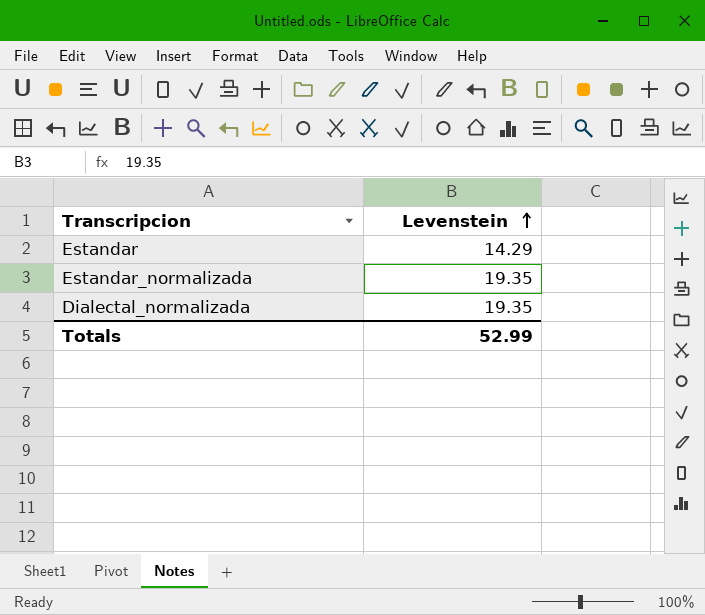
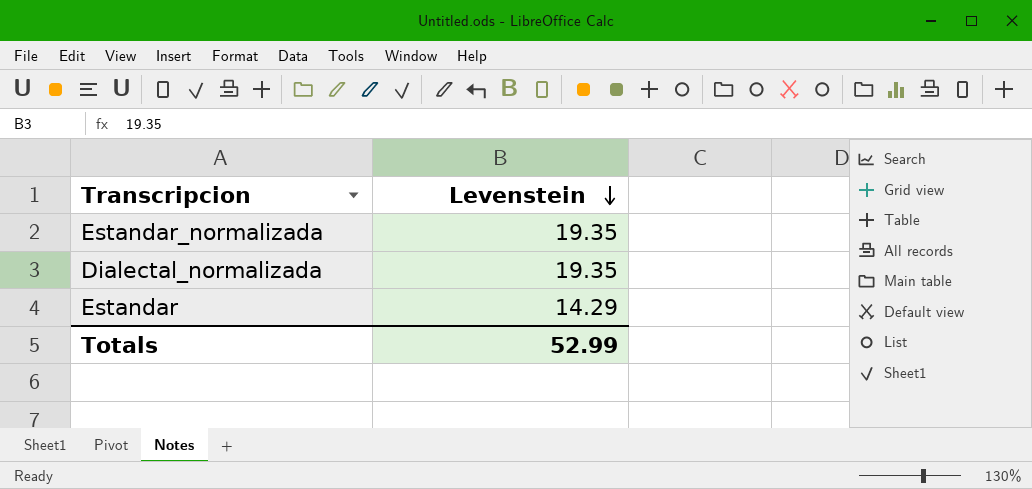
row order: Levenstein ascending -> Levenstein descending

